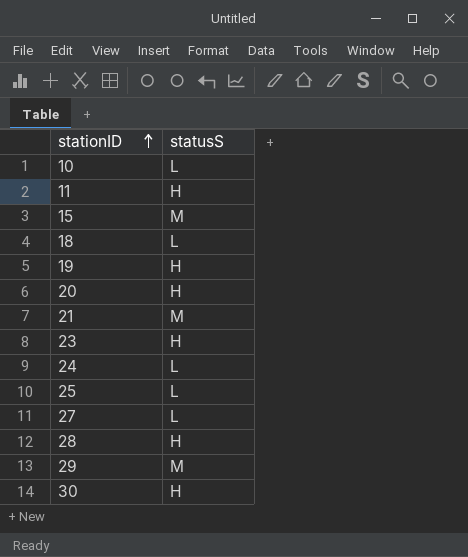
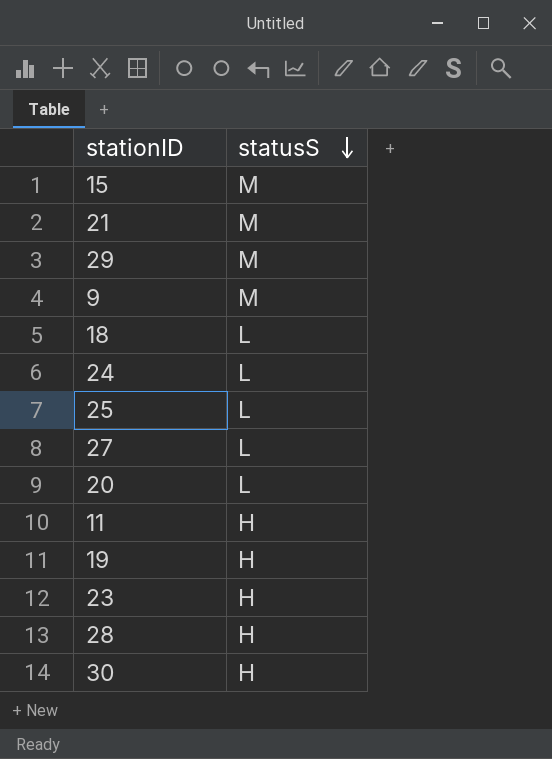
row order: stationID ascending -> statusS descending
row 10: L -> none
row 9: none -> M
20 | statusS: H -> L

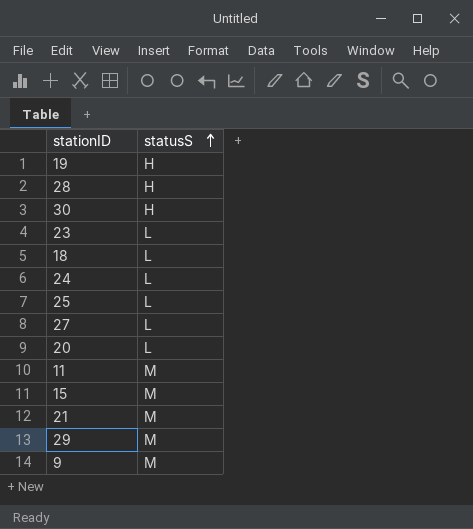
row order: statusS descending -> statusS ascending
23 | statusS: H -> L
11 | statusS: H -> M

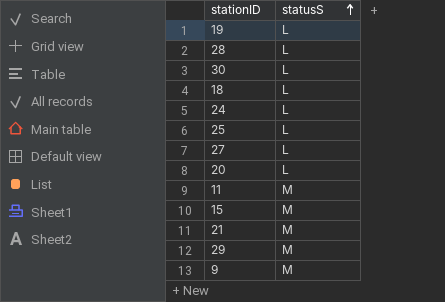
row 23: L -> none
19 | statusS: H -> L
28 | statusS: H -> L
30 | statusS: H -> L

